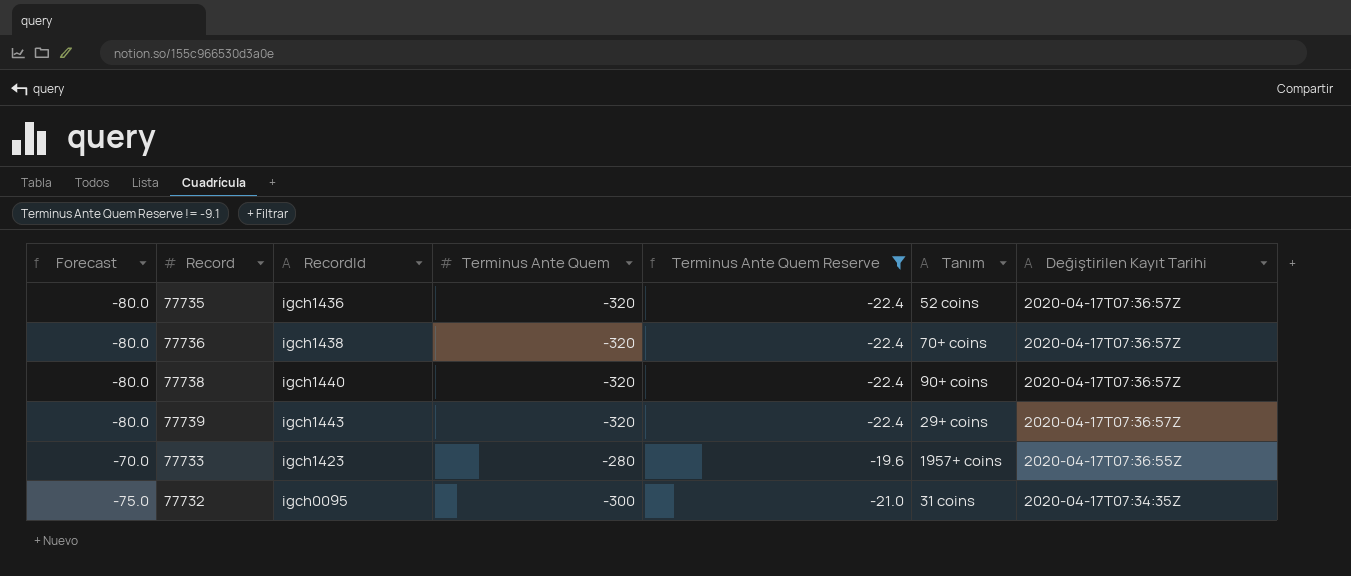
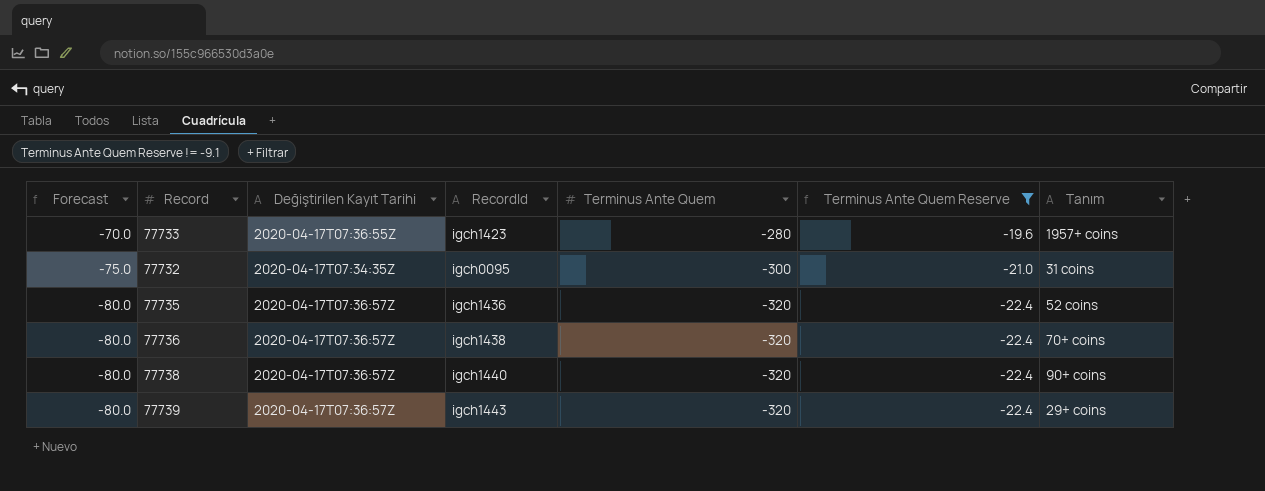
row order: Değiştirilen Kayıt Tarihi descending -> Forecast descending
column Değiştirilen Kayıt Tarihi | position: 7 -> 3

